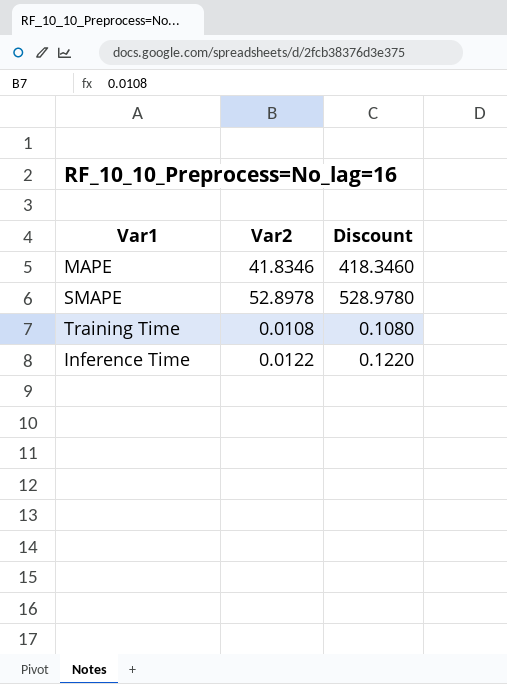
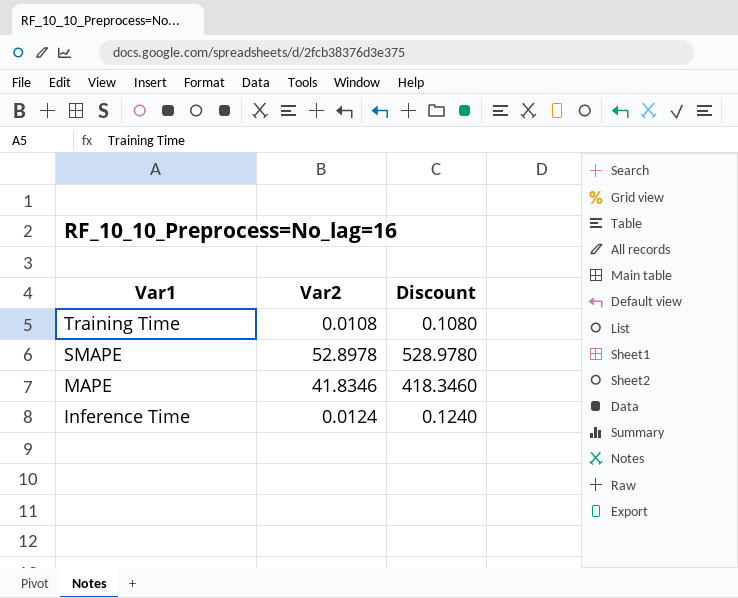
row order: none -> Var1 descending
Inference Time | Var2: 0.0122 -> 0.0124
Inference Time | Discount: 0.1220 -> 0.1240

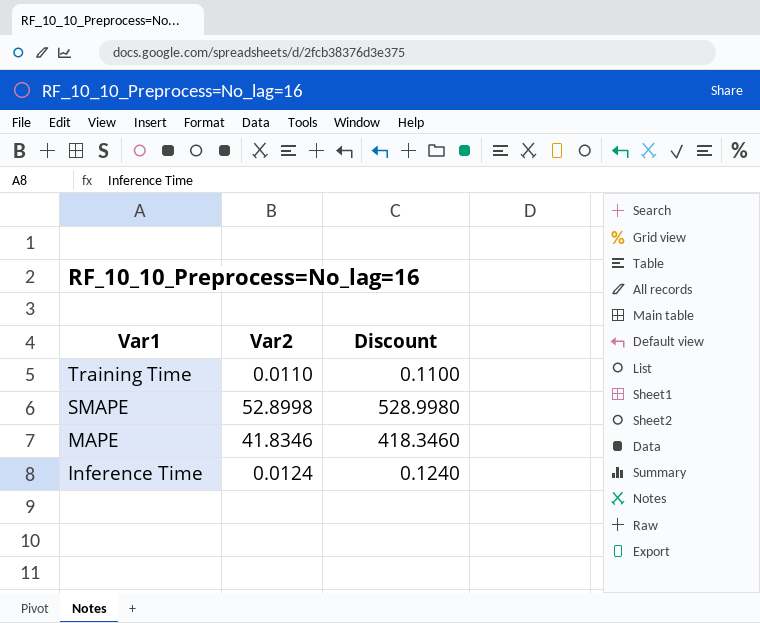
Training Time | Var2: 0.0108 -> 0.0110
Training Time | Discount: 0.1080 -> 0.1100
SMAPE | Var2: 52.8978 -> 52.8998
SMAPE | Discount: 528.9780 -> 528.9980

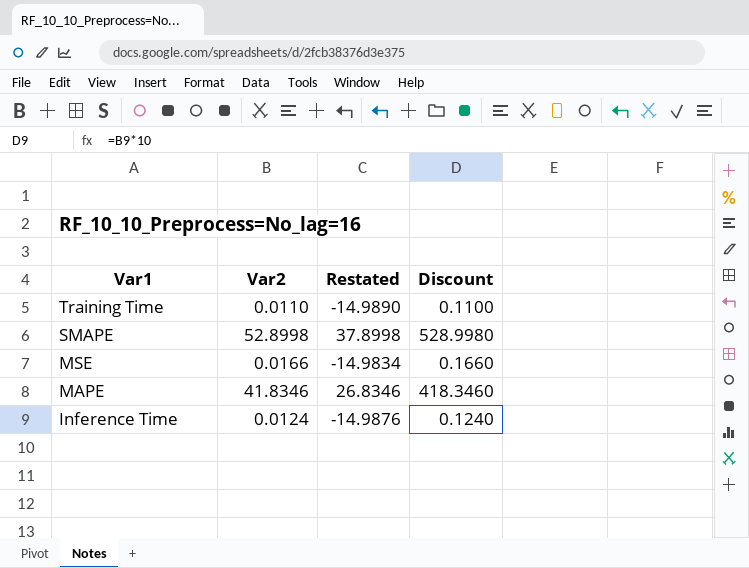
column Restated | formula: none -> [Var2] - 15
row MSE: none -> 0.0166 | -14.9834 | 0.1660

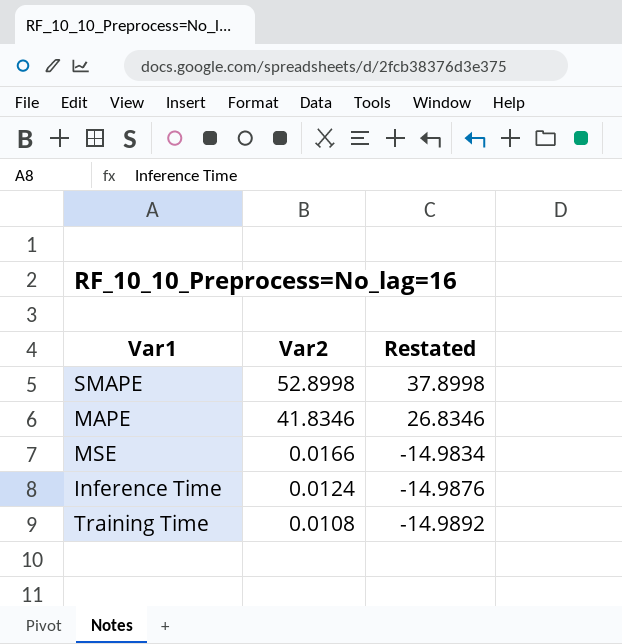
row order: Var1 descending -> Var2 descending
column Discount | formula: [Var2] * 10 -> none
Training Time | Var2: 0.0110 -> 0.0108
Training Time | Restated: -14.9890 -> -14.9892

